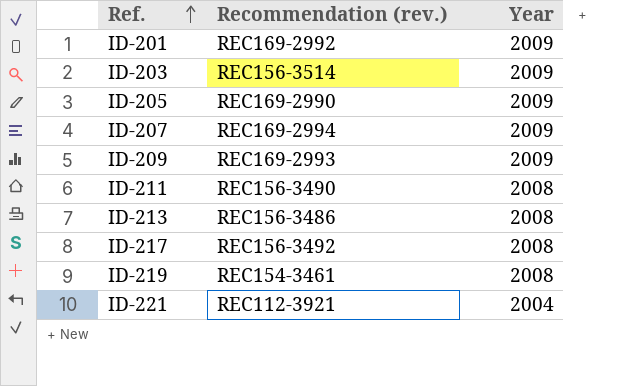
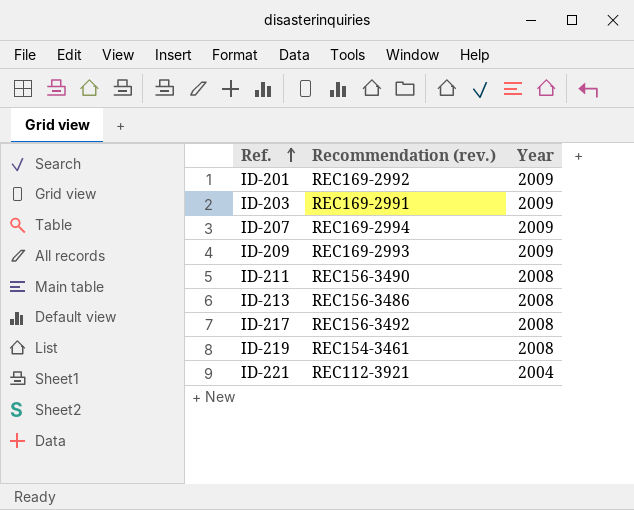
row ID-205: REC169-2990 | 2009 -> none
ID-203 | Recommendation (rev.): REC156-3514 -> REC169-2991

